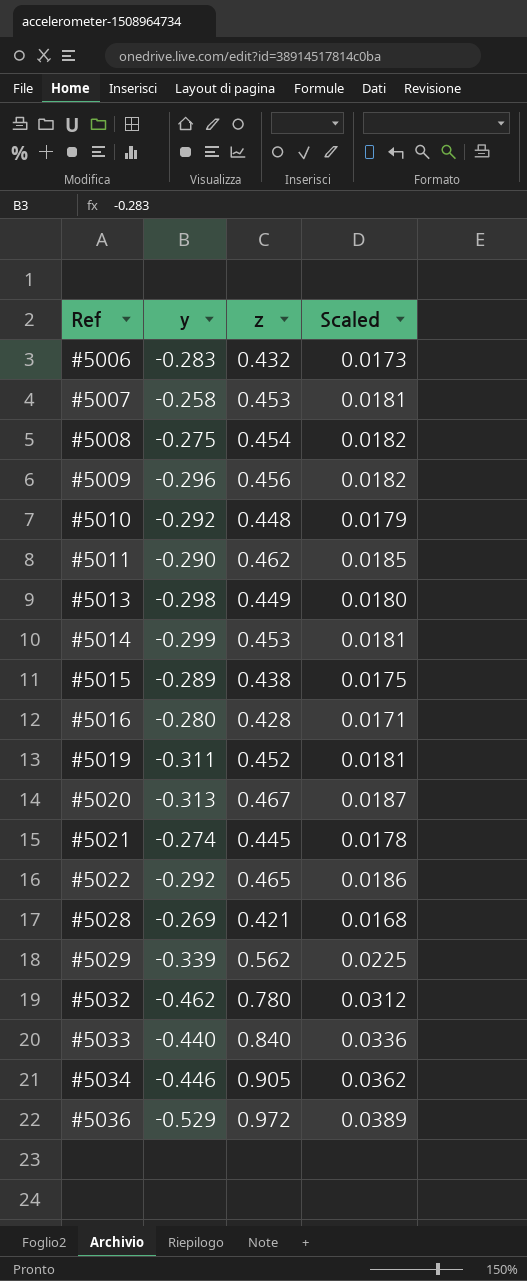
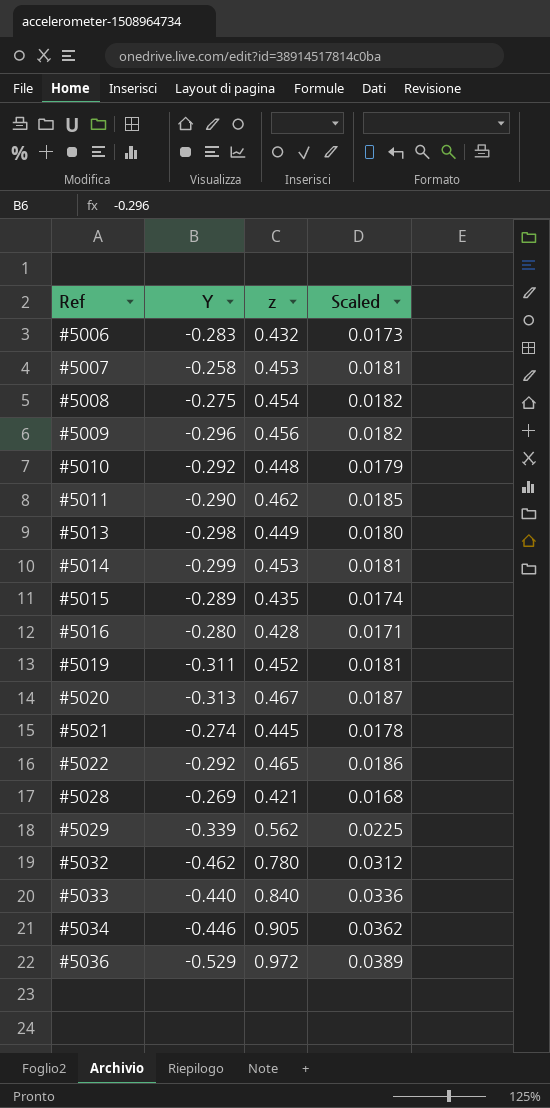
column name: y -> Y
#5015 | z: 0.438 -> 0.435
#5015 | Scaled: 0.0175 -> 0.0174

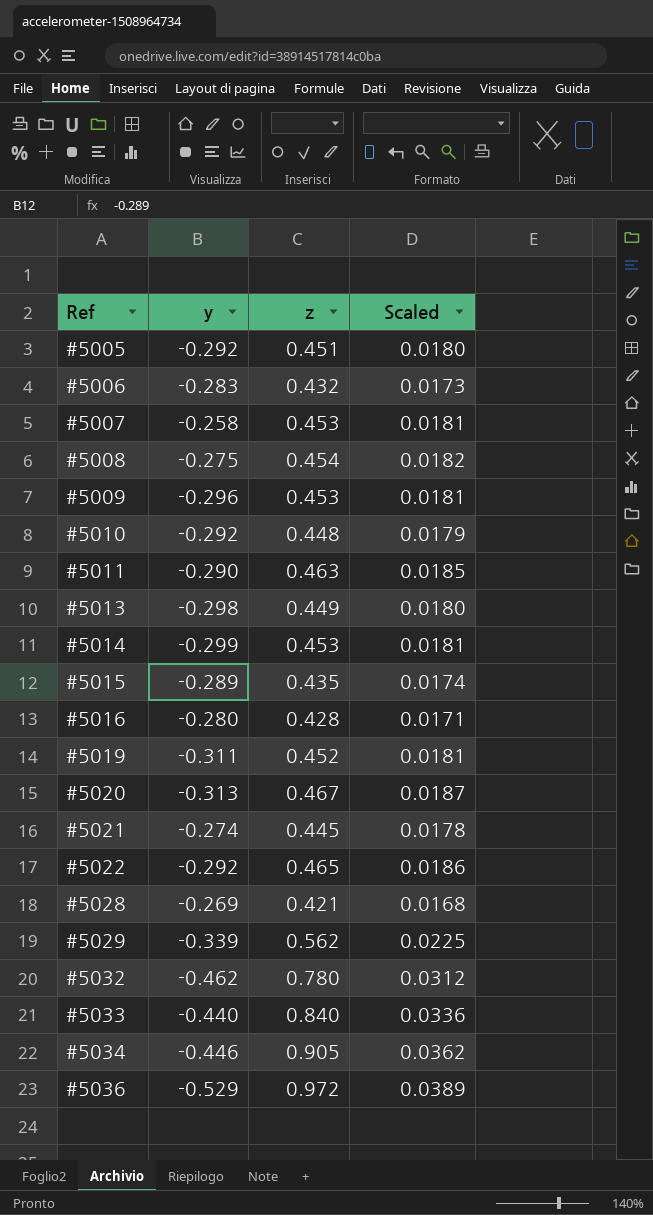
column name: Y -> y
row #5005: none -> -0.292 | 0.451 | 0.0180
#5009 | z: 0.456 -> 0.453
#5009 | Scaled: 0.0182 -> 0.0181
#5011 | z: 0.462 -> 0.463

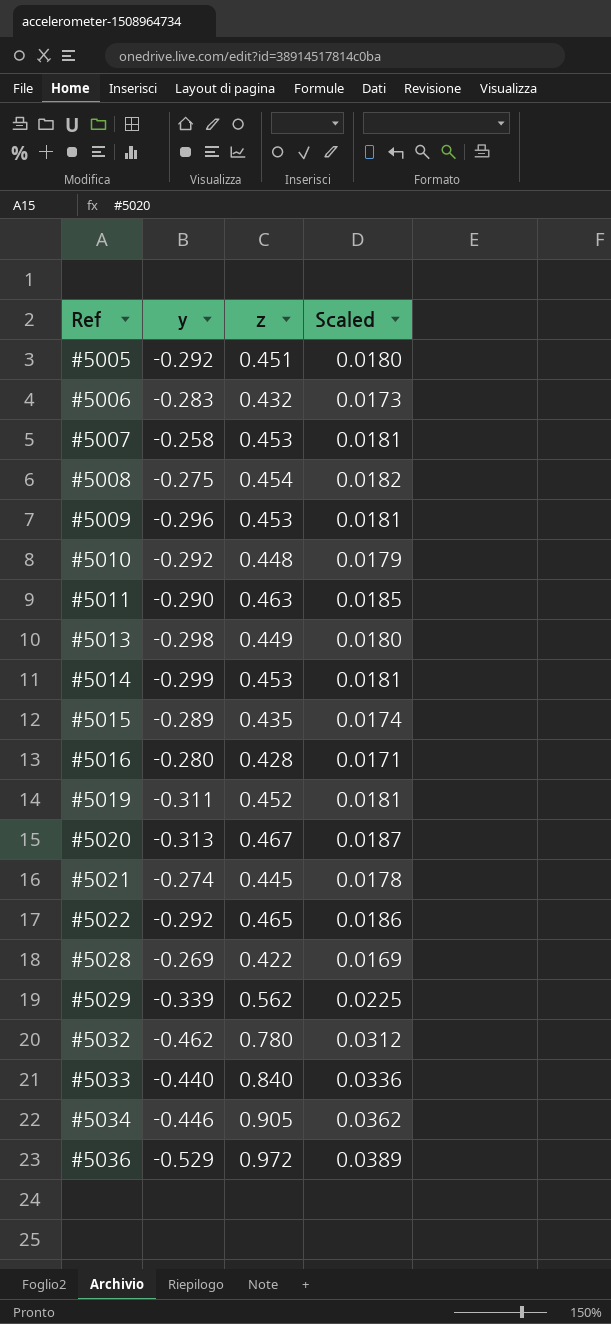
#5028 | z: 0.421 -> 0.422
#5028 | Scaled: 0.0168 -> 0.0169

